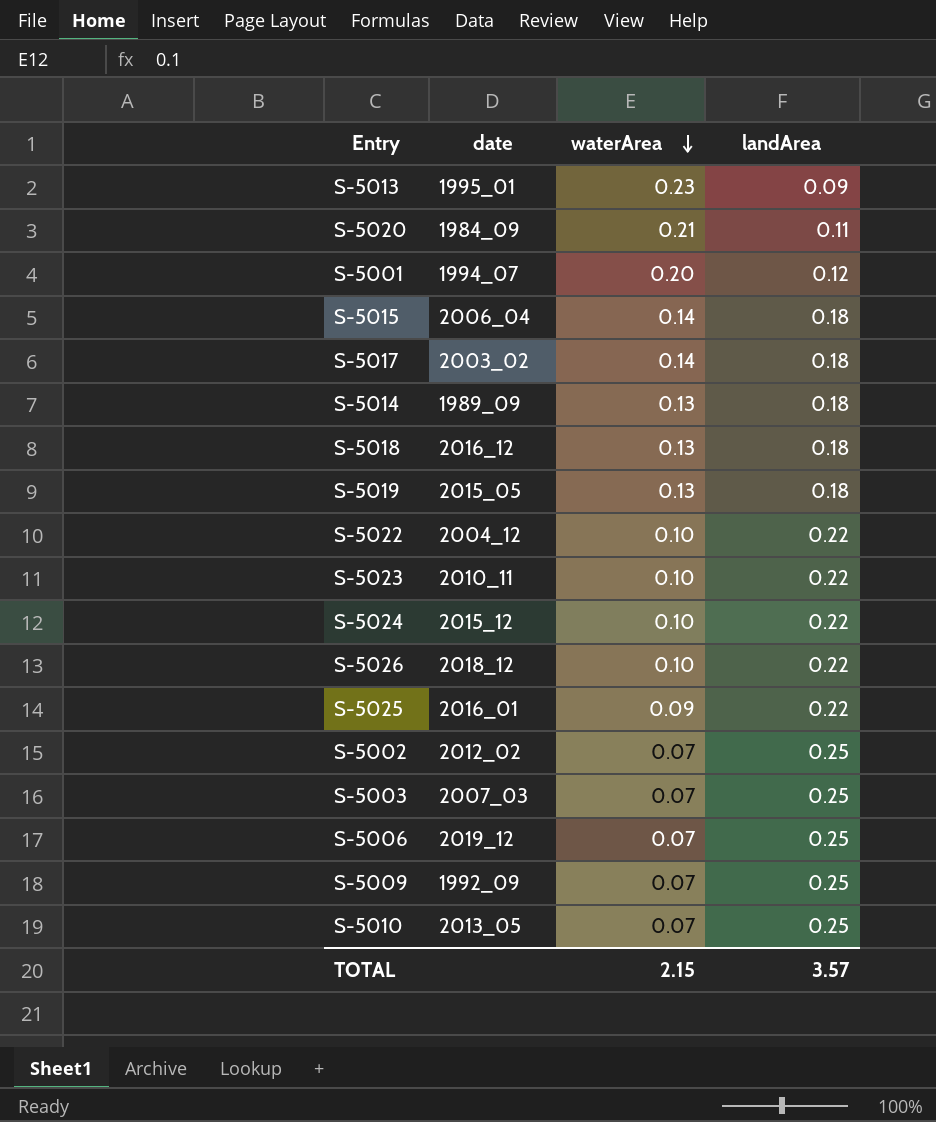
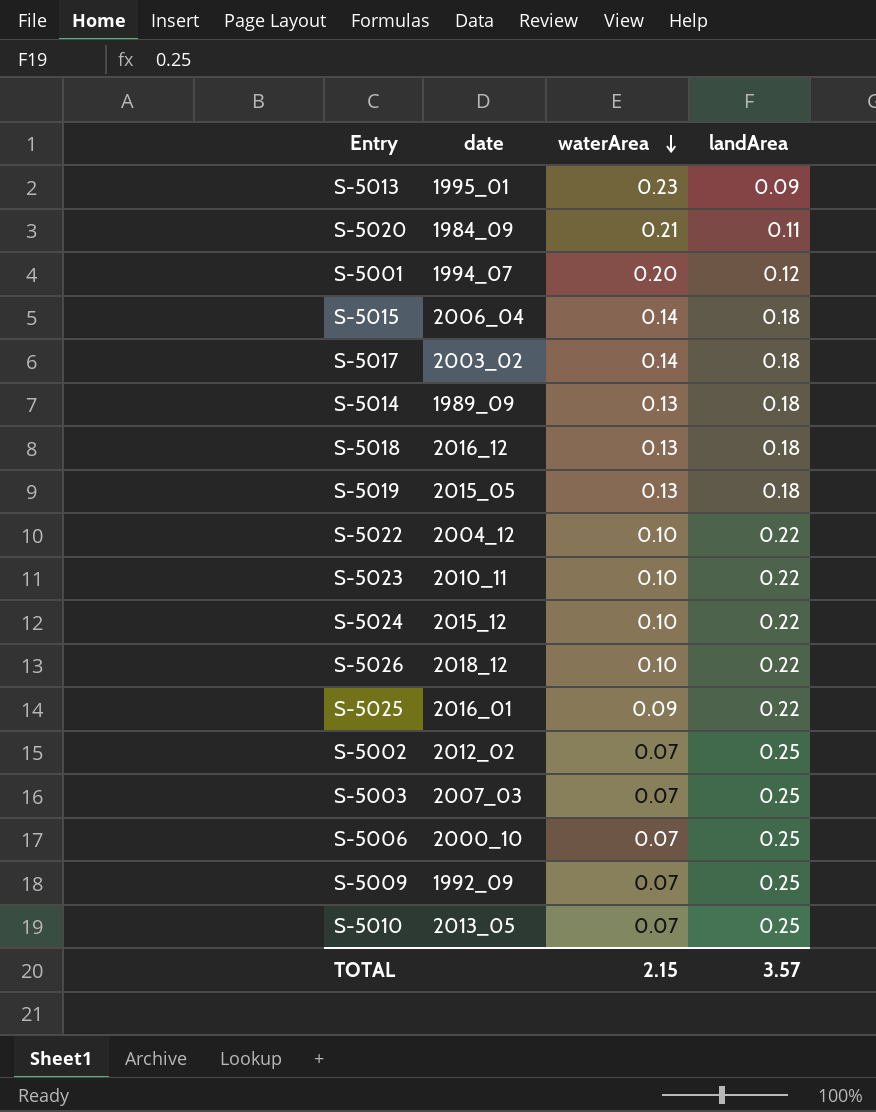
S-5006 | date: 2019_12 -> 2000_10

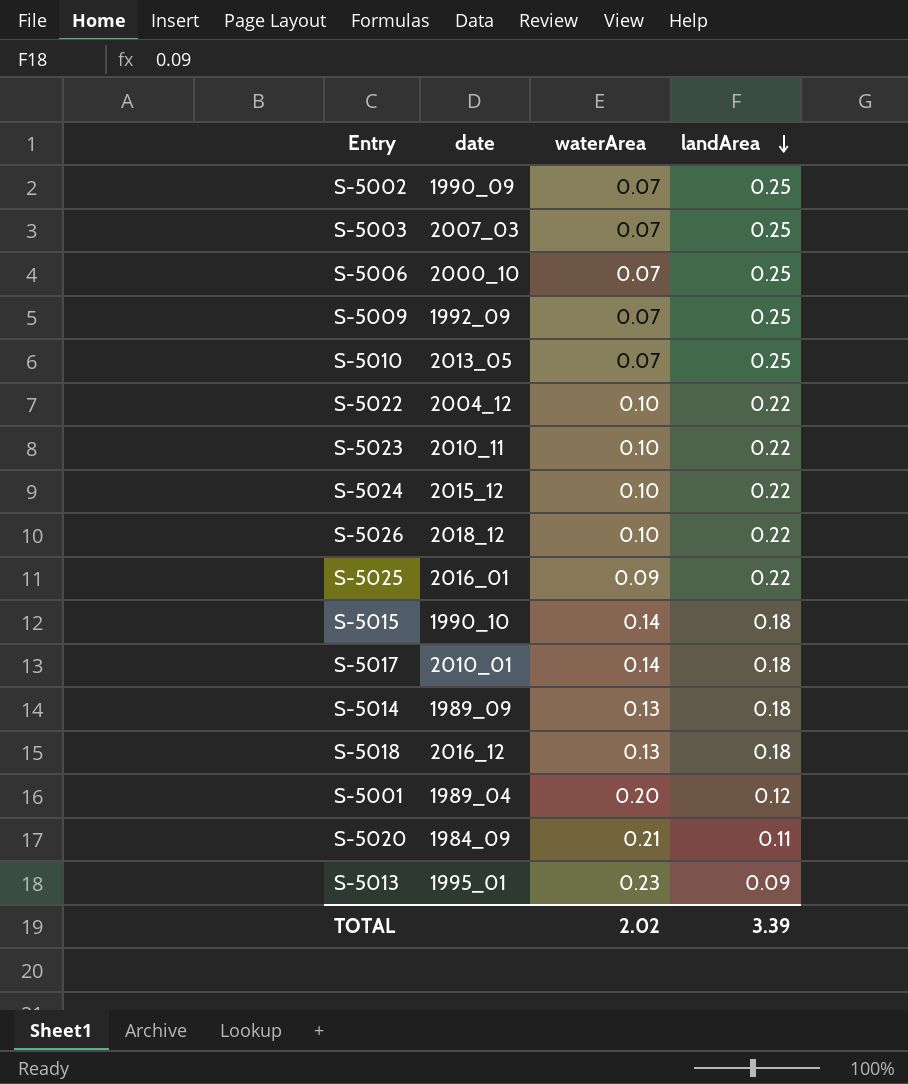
row order: waterArea descending -> landArea descending
row S-5019: 2015_05 | 0.13 | 0.18 -> none
S-5002 | date: 2012_02 -> 1990_09
S-5015 | date: 2006_04 -> 1990_10
S-5017 | date: 2003_02 -> 2010_01
S-5001 | date: 1994_07 -> 1989_04
TOTAL | waterArea: 2.15 -> 2.02
TOTAL | landArea: 3.57 -> 3.39

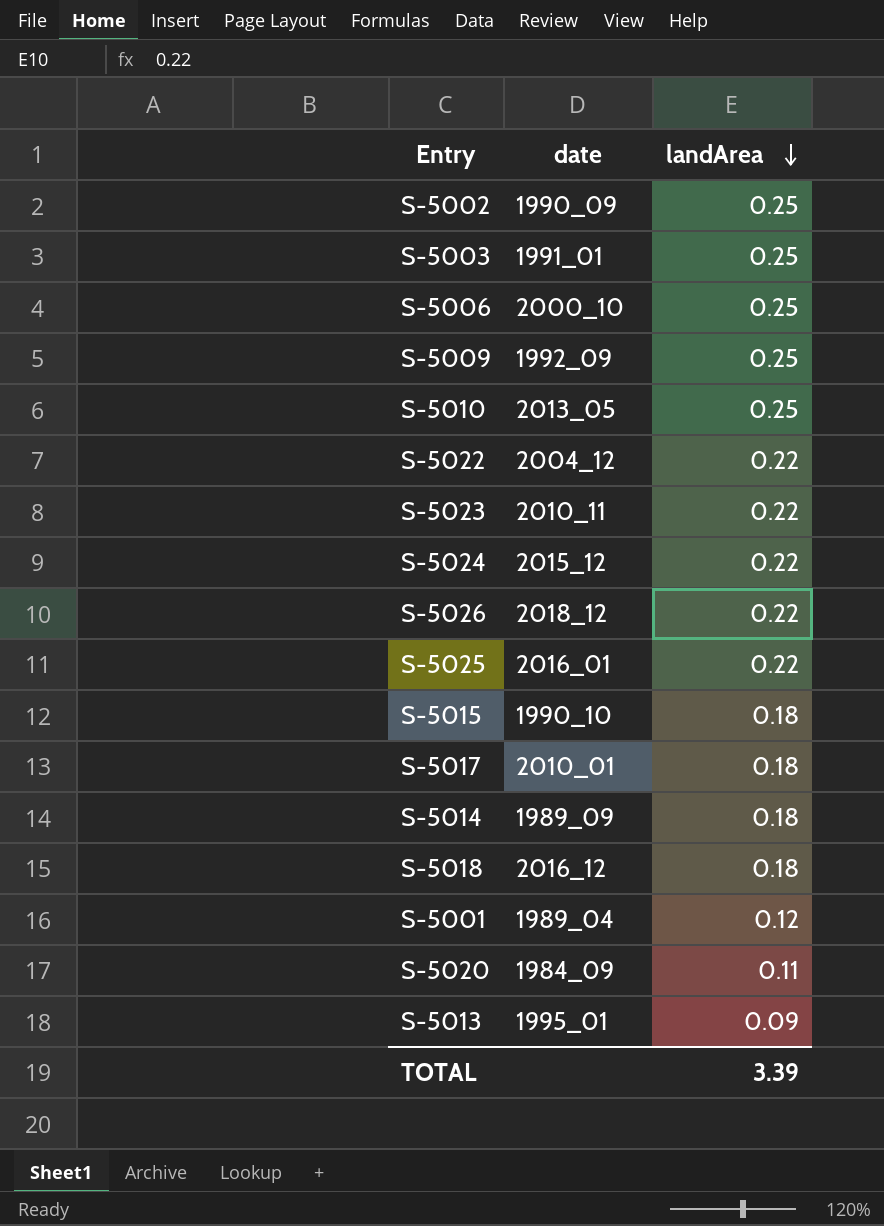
column waterArea | position: 3 -> none
S-5003 | date: 2007_03 -> 1991_01

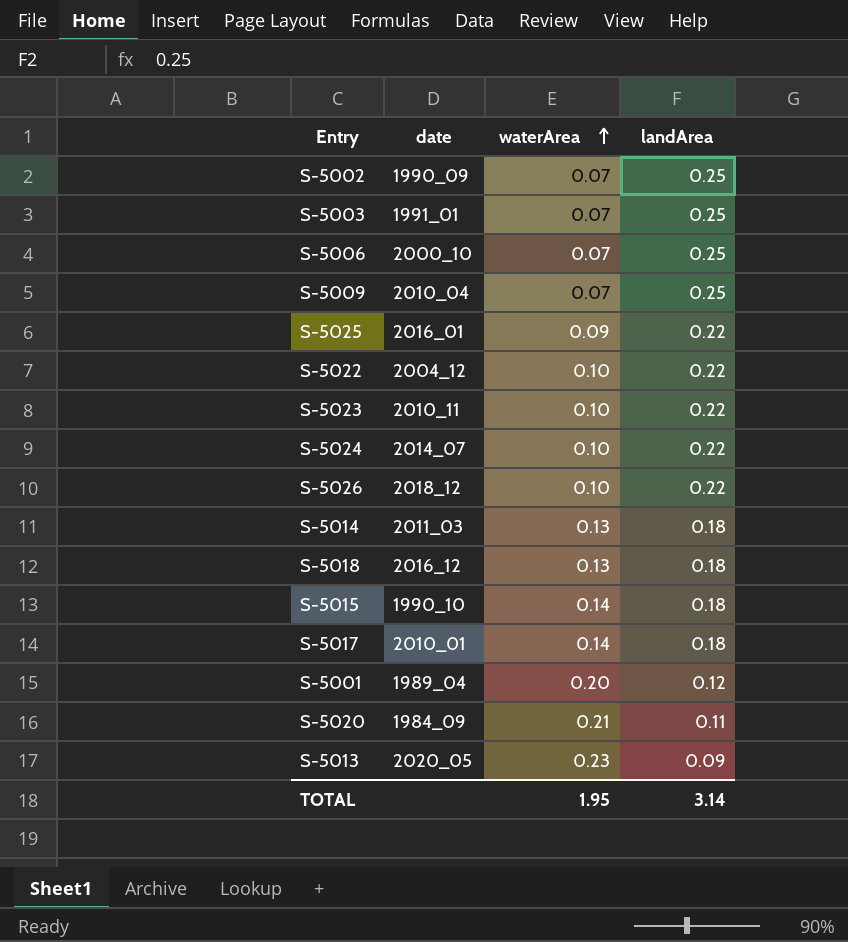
row order: landArea descending -> waterArea ascending
column waterArea | position: none -> 3
row S-5010: 2013_05 | 0.25 -> none
S-5009 | date: 1992_09 -> 2010_04
S-5024 | date: 2015_12 -> 2014_07
S-5014 | date: 1989_09 -> 2011_03
S-5013 | date: 1995_01 -> 2020_05
TOTAL | landArea: 3.39 -> 3.14

